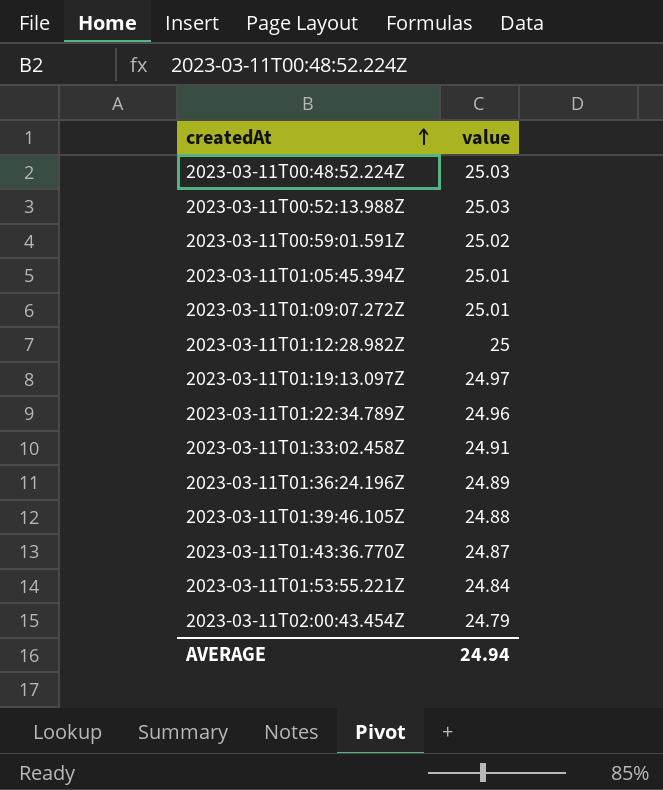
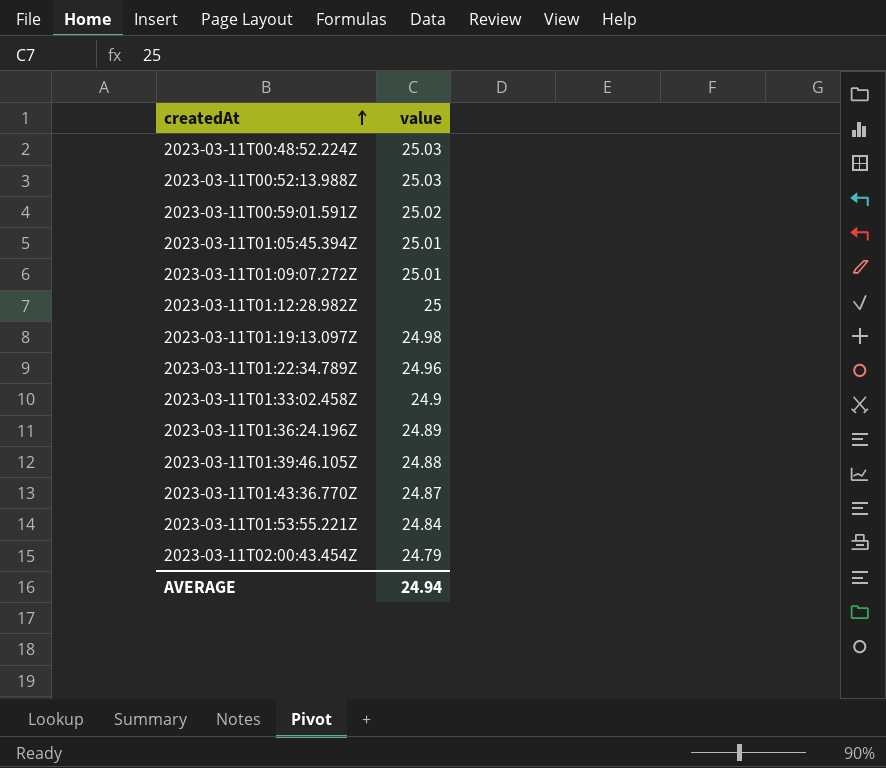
2023-03-11T01:19:13.097Z | value: 24.97 -> 24.98
2023-03-11T01:33:02.458Z | value: 24.91 -> 24.9

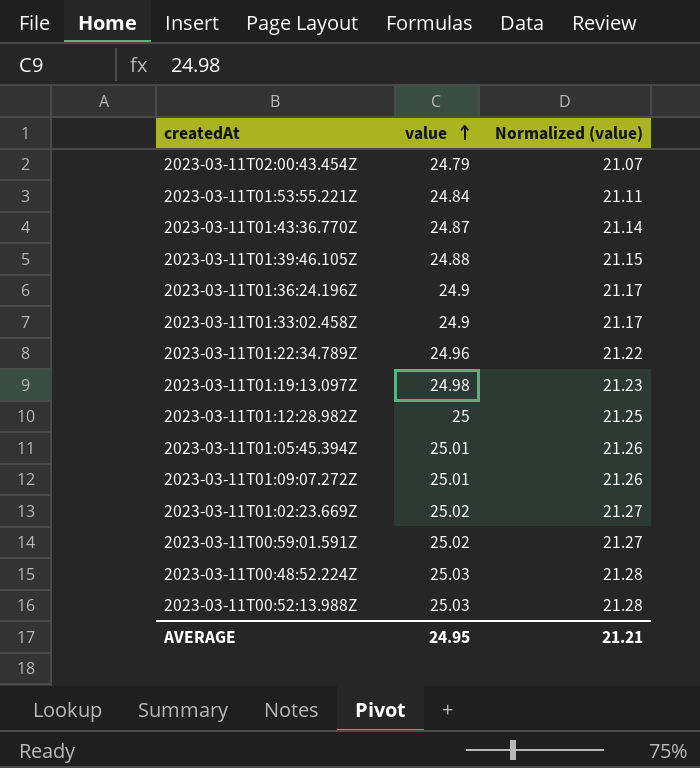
row order: createdAt ascending -> value ascending
column Normalized (value) | formula: none -> [value] * 0.85
2023-03-11T01:36:24.196Z | value: 24.89 -> 24.9
row 2023-03-11T01:02:23.669Z: none -> 25.02 | 21.27
AVERAGE | value: 24.94 -> 24.95

